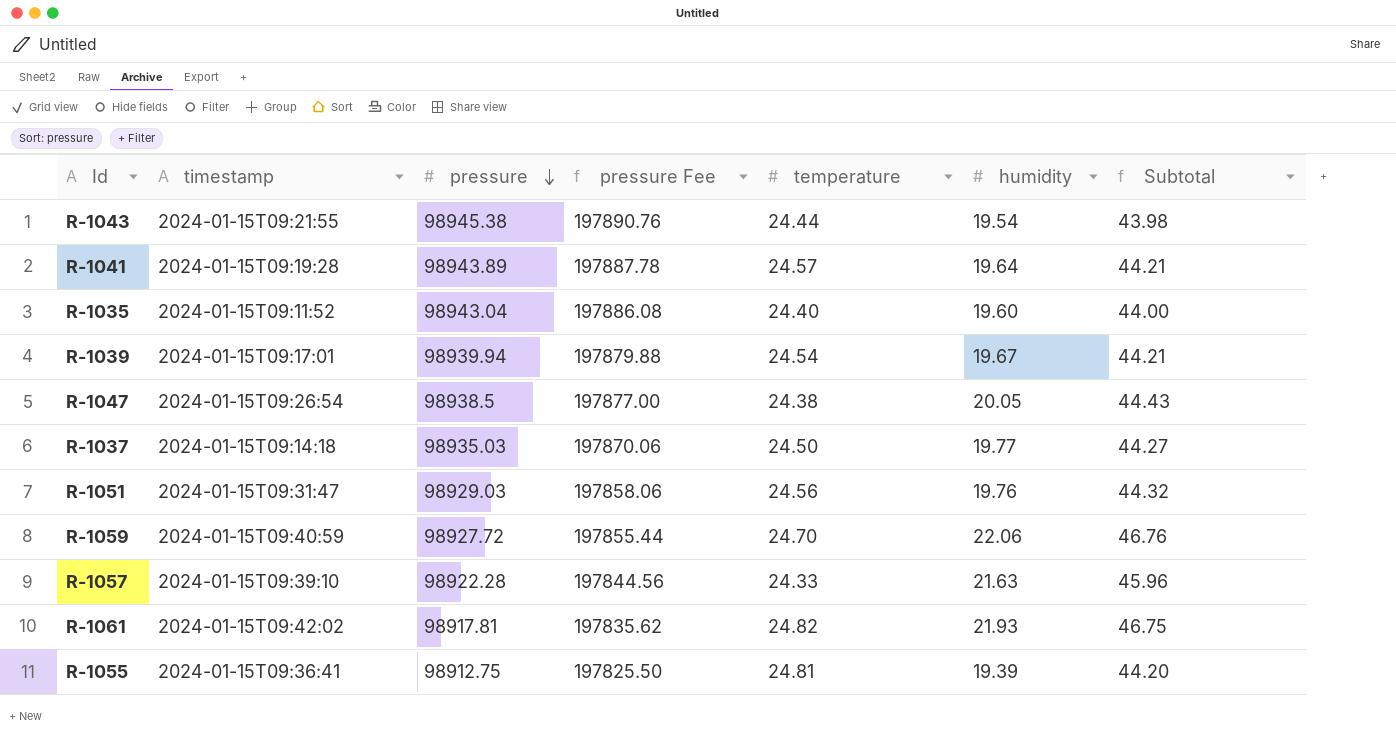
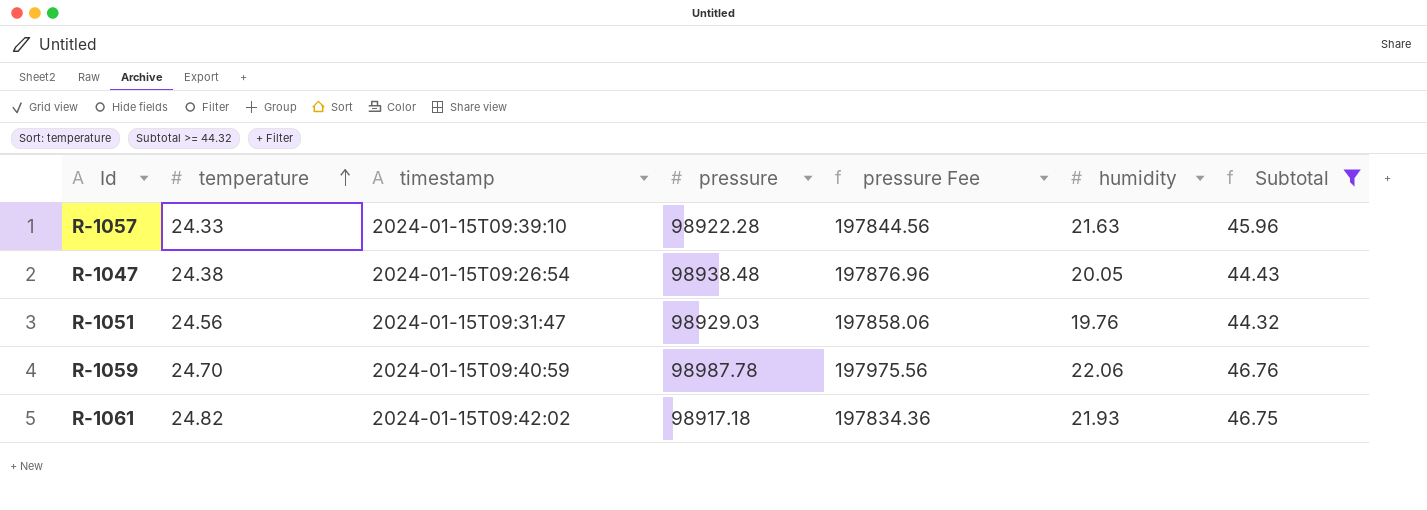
filter: none -> Subtotal >= 44.32
row order: pressure descending -> temperature ascending
column temperature | position: 5 -> 2
R-1047 | pressure: 98938.5 -> 98938.48
R-1047 | pressure Fee: 197877.00 -> 197876.96
R-1059 | pressure: 98927.72 -> 98987.78
R-1059 | pressure Fee: 197855.44 -> 197975.56
R-1061 | pressure: 98917.81 -> 98917.18
R-1061 | pressure Fee: 197835.62 -> 197834.36

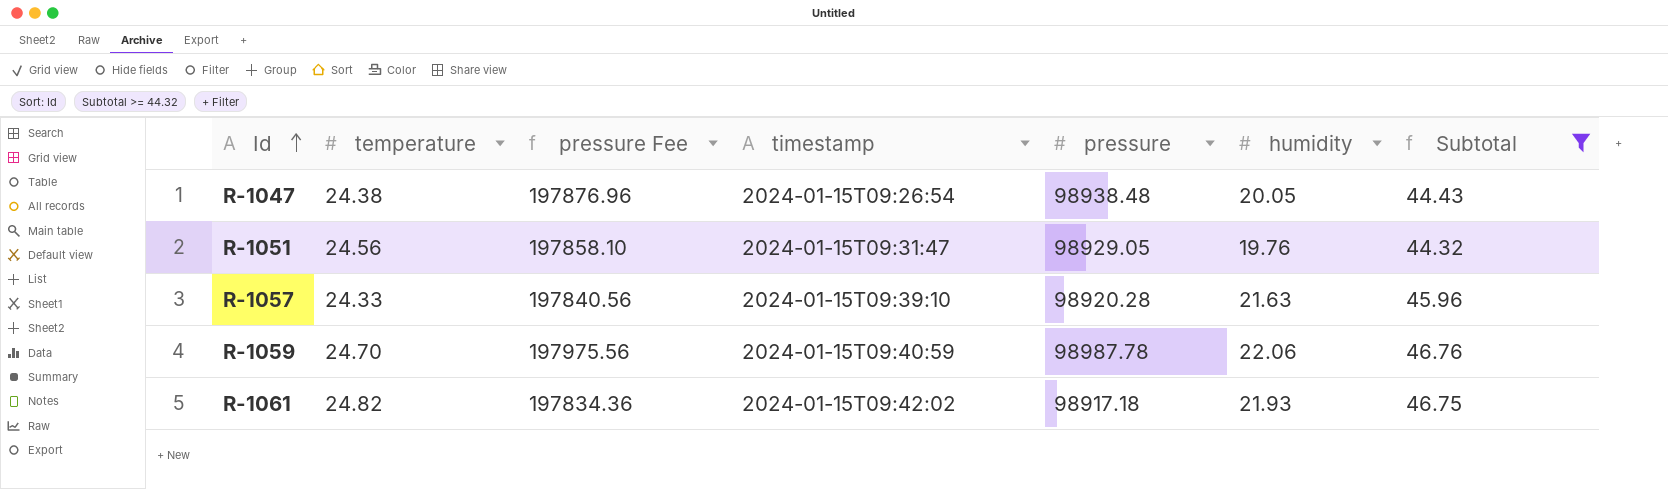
row order: temperature ascending -> Id ascending
column pressure Fee | position: 5 -> 3
R-1051 | pressure Fee: 197858.06 -> 197858.10
R-1051 | pressure: 98929.03 -> 98929.05
R-1057 | pressure Fee: 197844.56 -> 197840.56
R-1057 | pressure: 98922.28 -> 98920.28

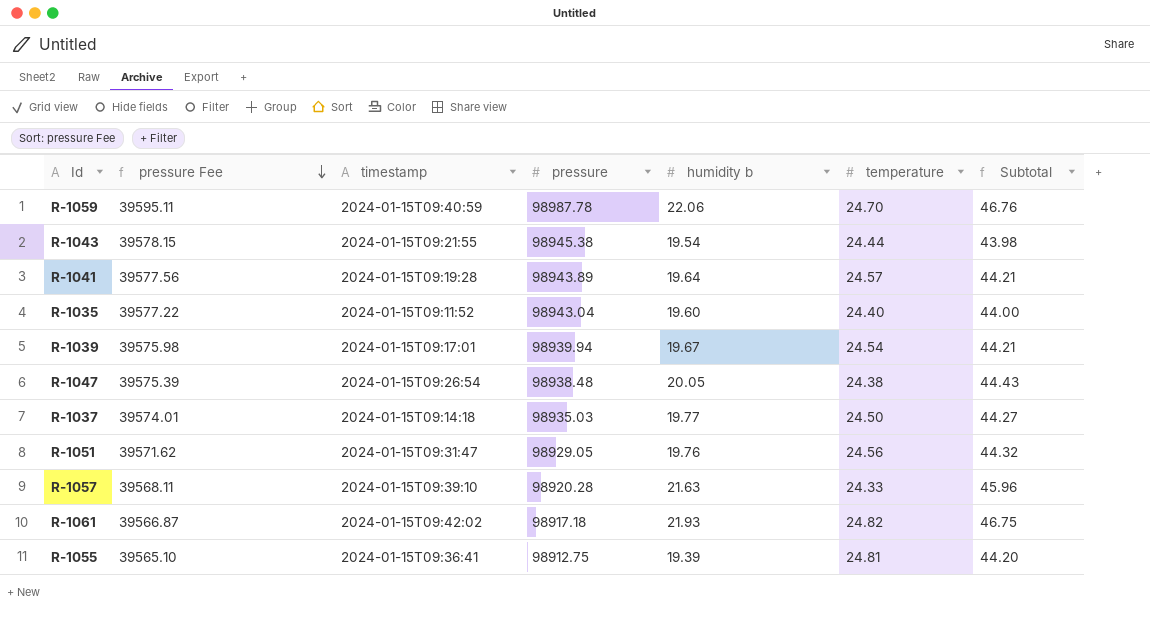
filter: Subtotal >= 44.32 -> none
row order: Id ascending -> pressure Fee descending
column pressure Fee | formula: [pressure] * 2 -> [pressure] * 0.4
column name: humidity -> humidity b
column temperature | position: 2 -> 6

